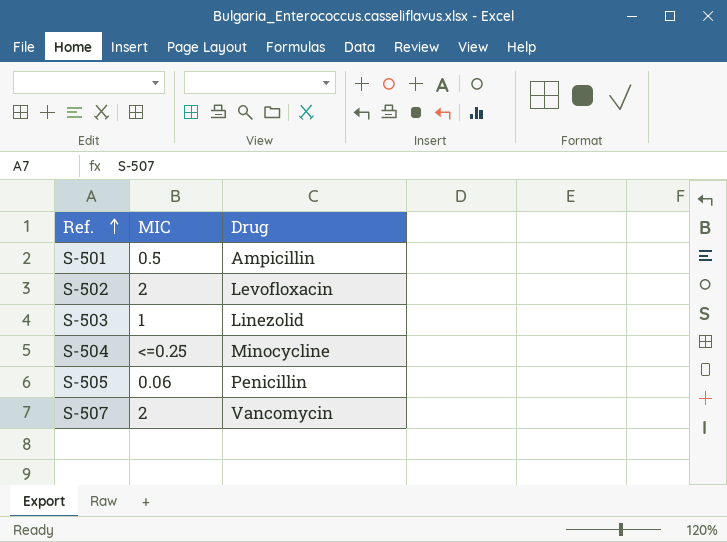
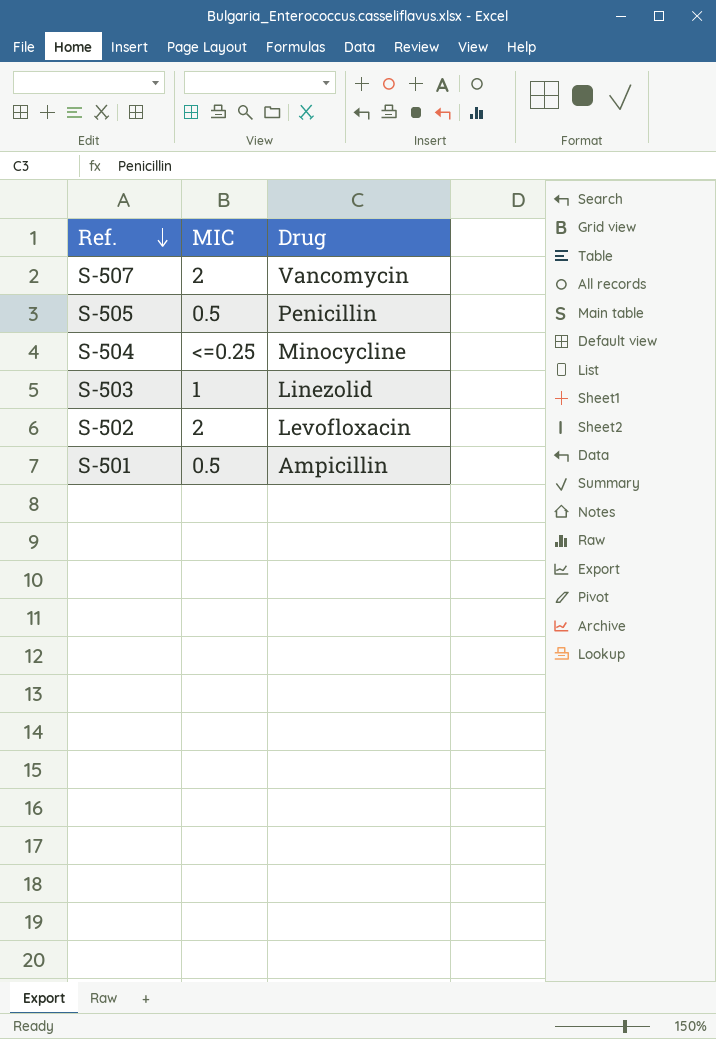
row order: Ref. ascending -> Ref. descending
S-505 | MIC: 0.06 -> 0.5

